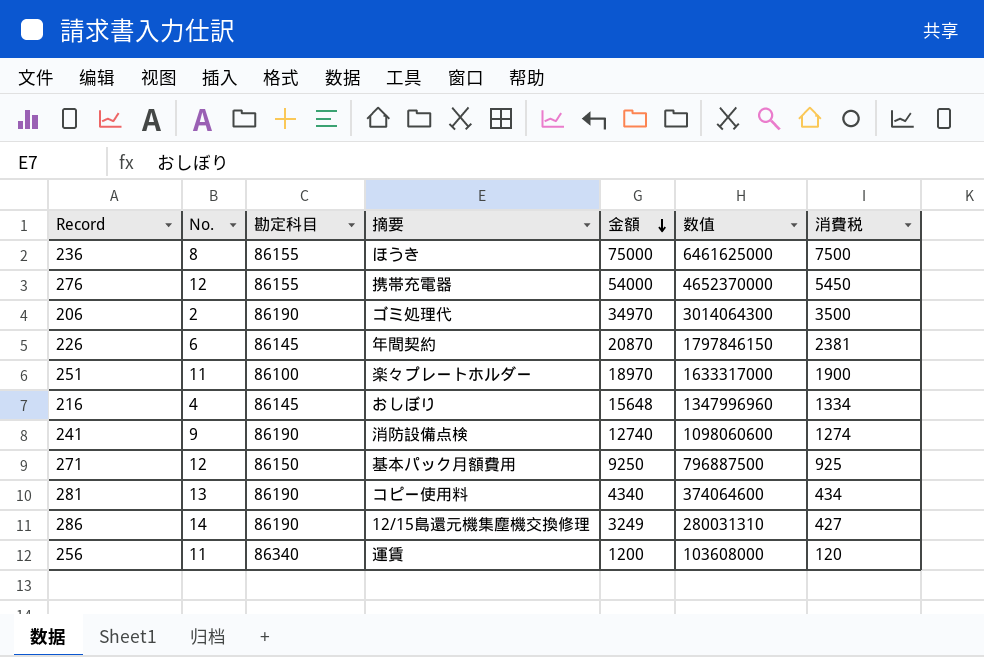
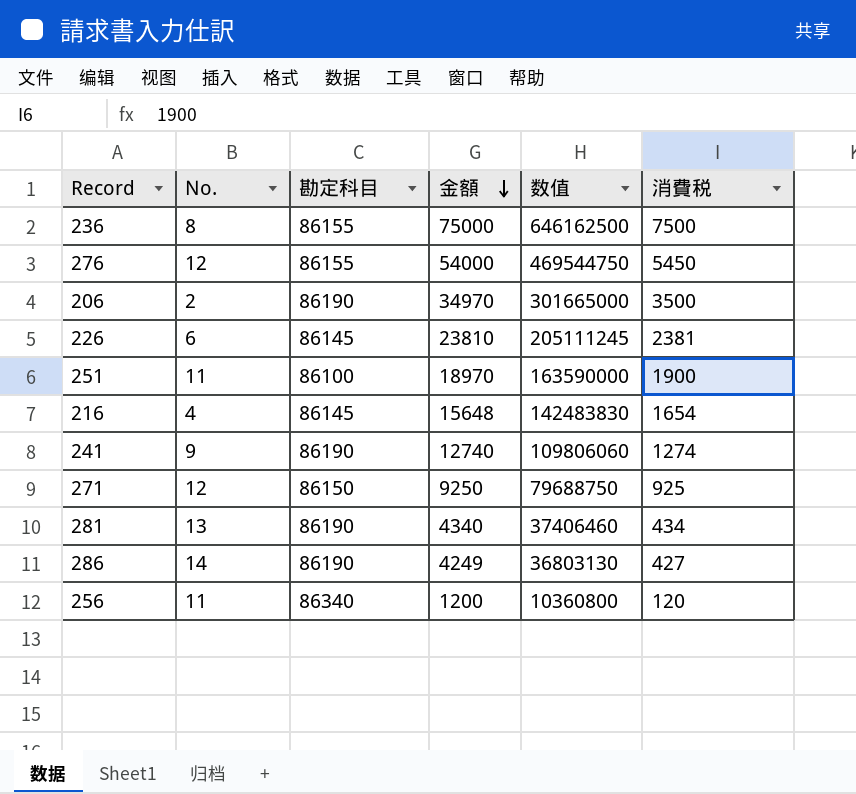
column 摘要 | position: 4 -> none
column 数值 | formula: [勘定科目] * [金額] -> [勘定科目] * [消費税]
226 | 金額: 20870 -> 23810
216 | 消費税: 1334 -> 1654
286 | 金額: 3249 -> 4249

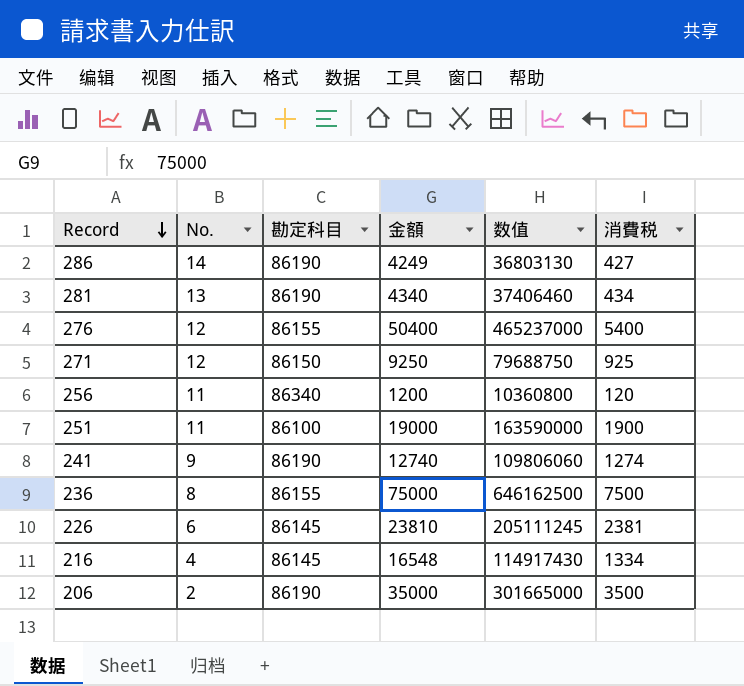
row order: 金額 descending -> Record descending
276 | 金額: 54000 -> 50400
276 | 数值: 469544750 -> 465237000
276 | 消費税: 5450 -> 5400
251 | 金額: 18970 -> 19000
216 | 金額: 15648 -> 16548
216 | 数值: 142483830 -> 114917430
216 | 消費税: 1654 -> 1334
206 | 金額: 34970 -> 35000

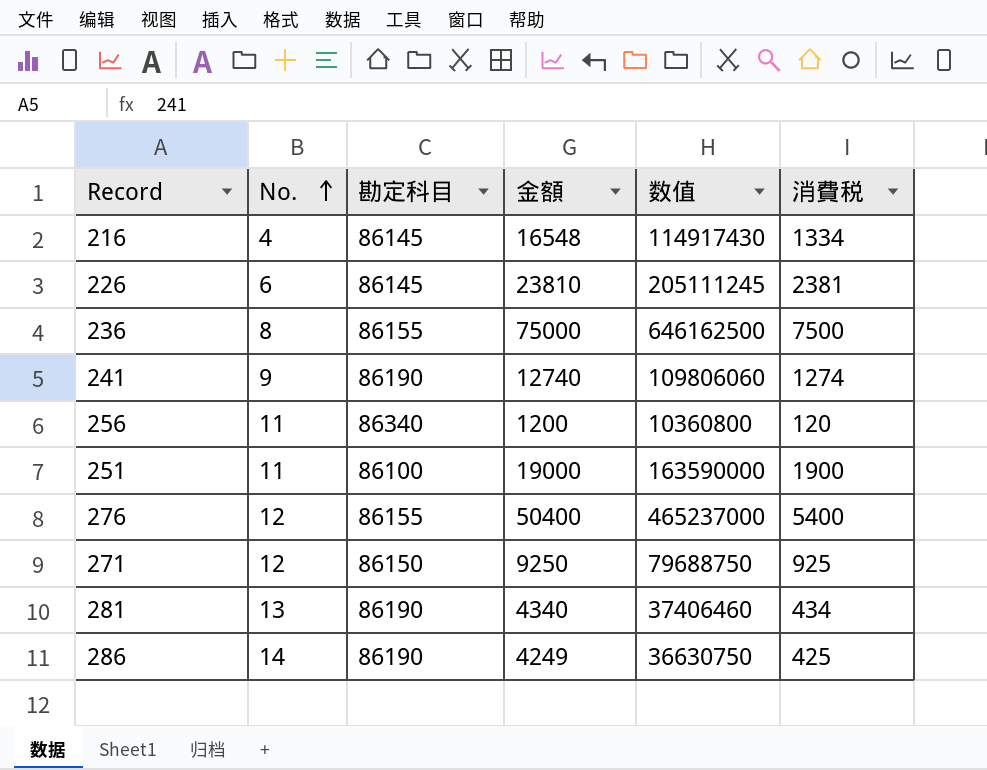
row order: Record descending -> No. ascending
row 206: 2 | 86190 | 35000 | 301665000 | 3500 -> none
286 | 数值: 36803130 -> 36630750
286 | 消費税: 427 -> 425

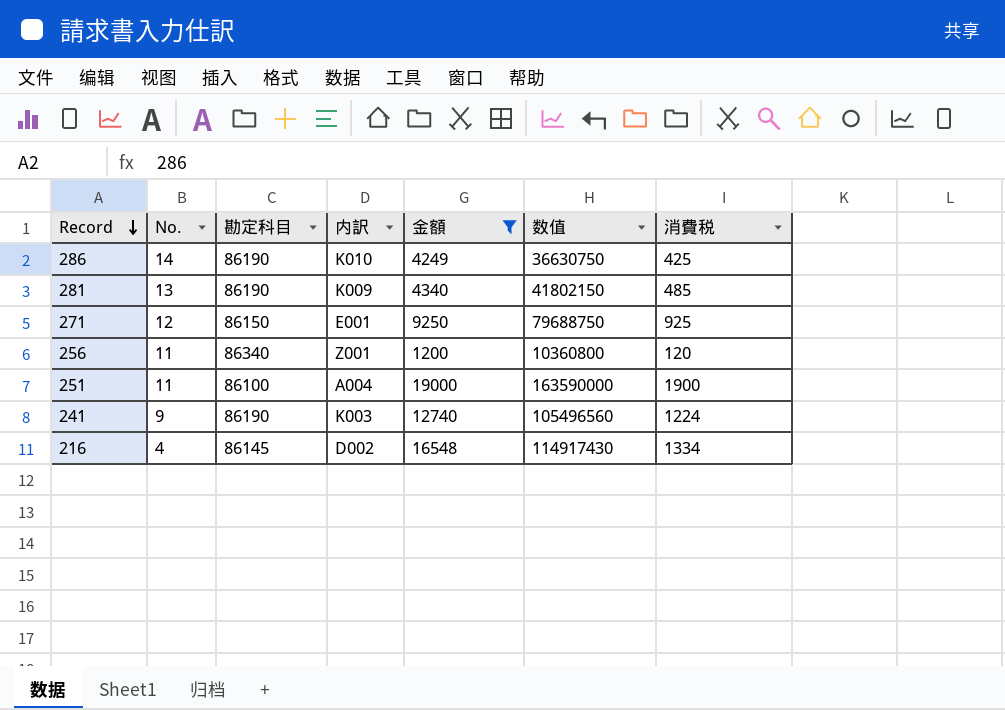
filter: none -> 金額 <= 19000
row order: No. ascending -> Record descending
column 内訳 | position: none -> 4
281 | 数值: 37406460 -> 41802150
281 | 消費税: 434 -> 485
241 | 数值: 109806060 -> 105496560
241 | 消費税: 1274 -> 1224

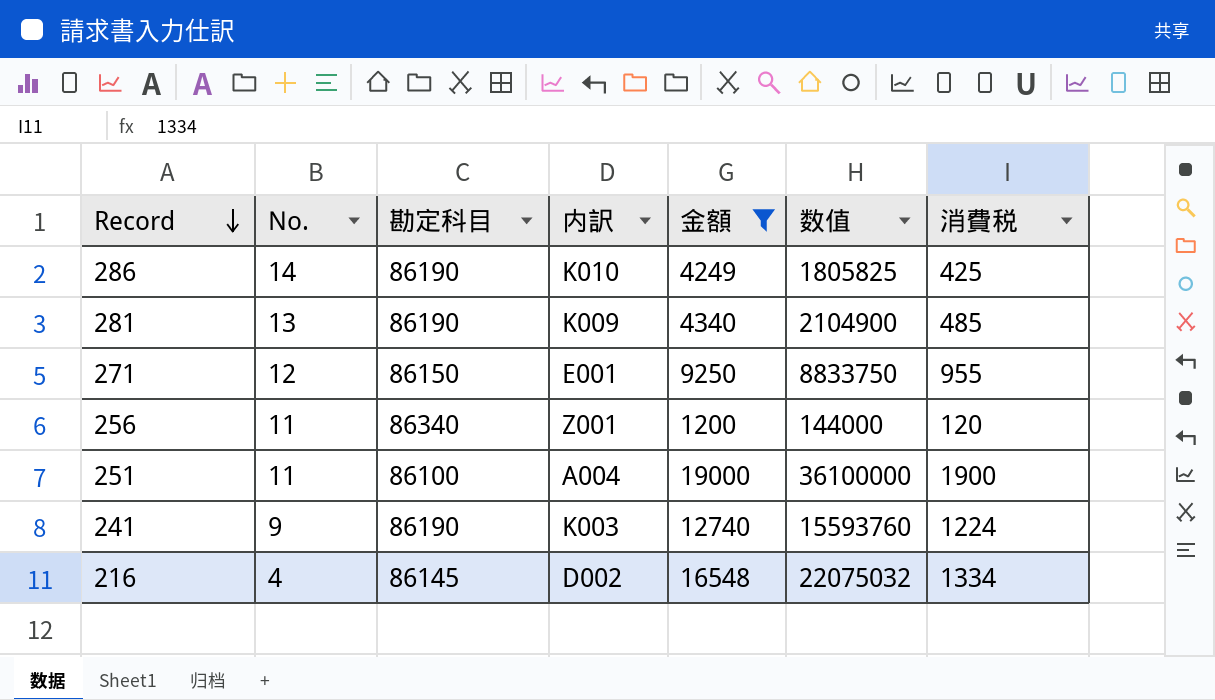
column 数值 | formula: [勘定科目] * [消費税] -> [金額] * [消費税]
271 | 消費税: 925 -> 955

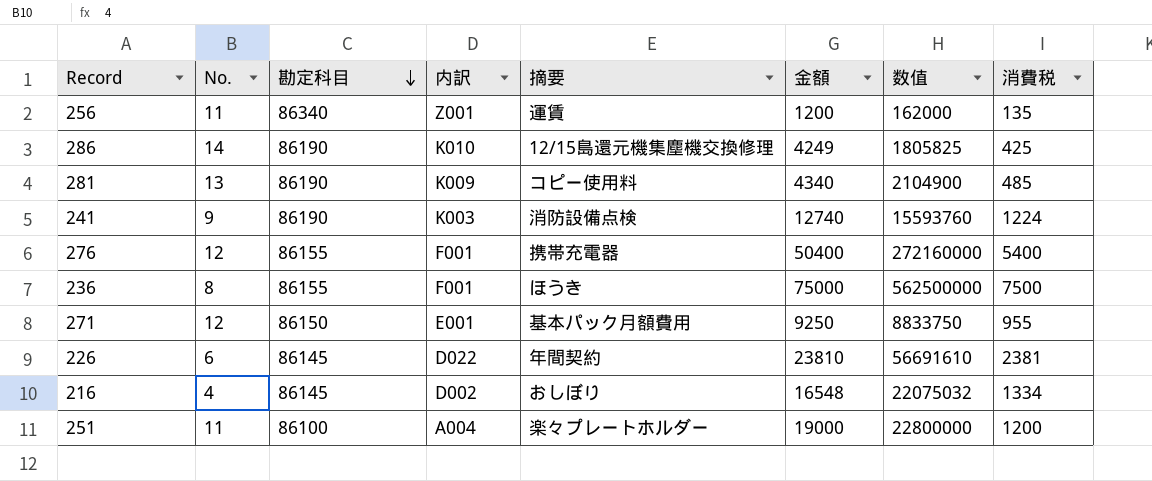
filter: 金額 <= 19000 -> none
row order: Record descending -> 勘定科目 descending
column 摘要 | position: none -> 5
256 | 数值: 144000 -> 162000
256 | 消費税: 120 -> 135
251 | 数值: 36100000 -> 22800000
251 | 消費税: 1900 -> 1200

